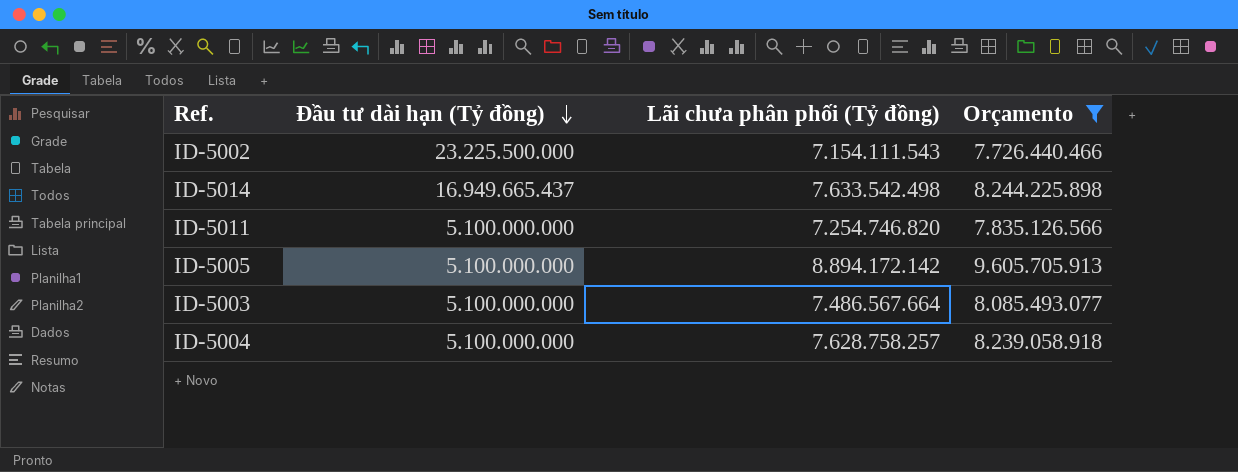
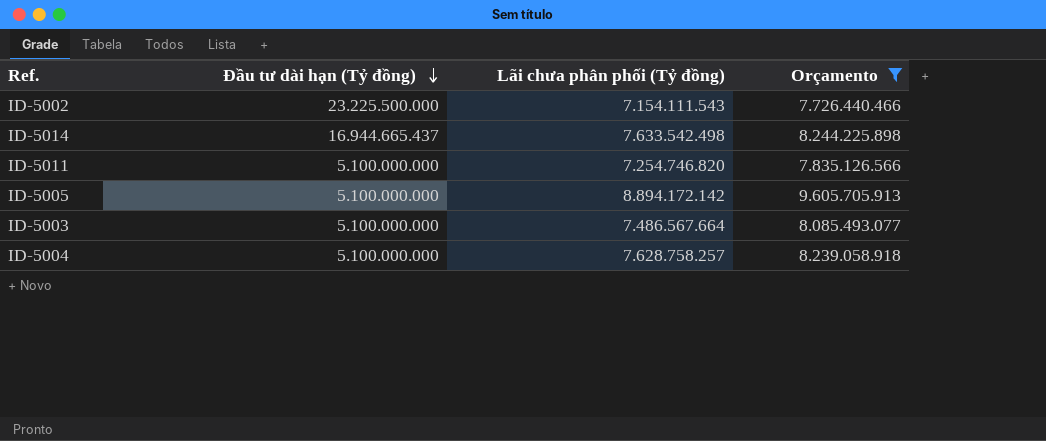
ID-5014 | Đầu tư dài hạn (Tỷ đồng): 16.949.665.437 -> 16.944.665.437

